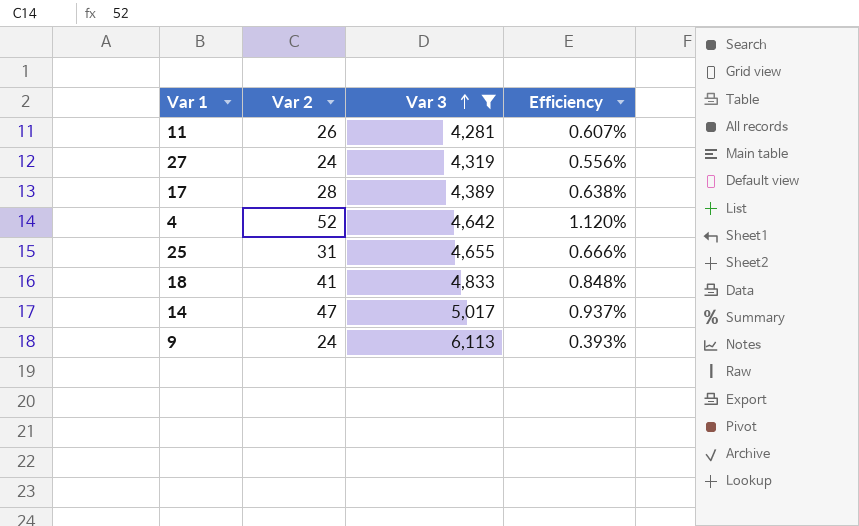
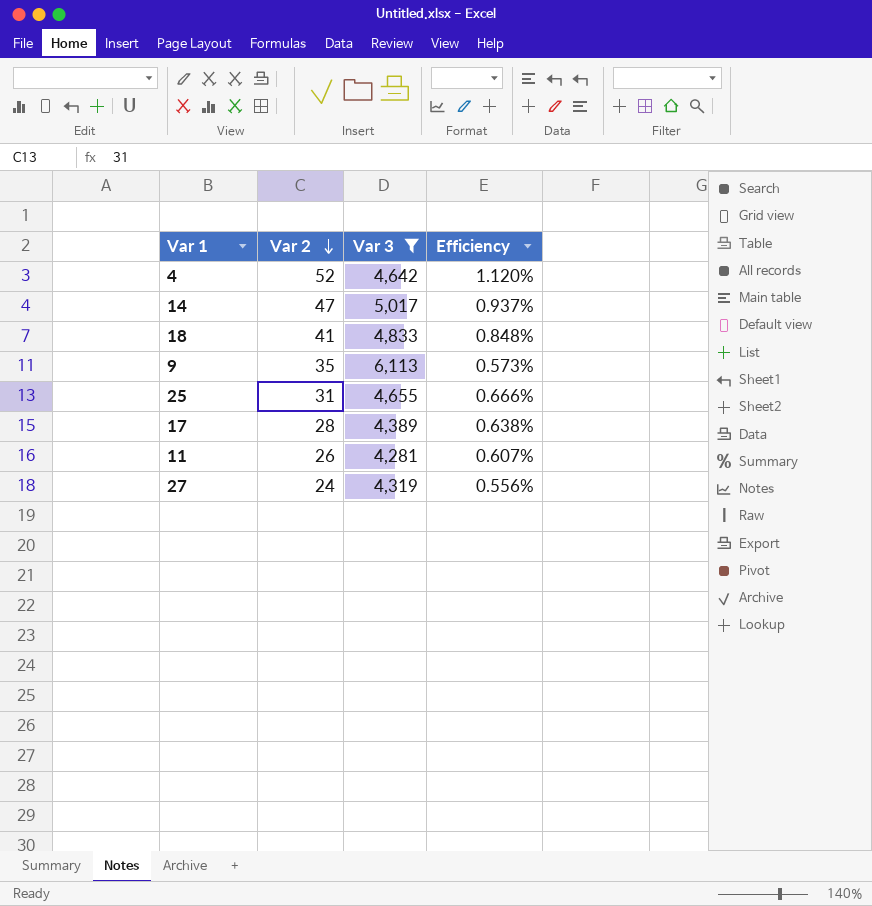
row order: Var 3 ascending -> Var 2 descending
9 | Var 2: 24 -> 35
9 | Efficiency: 0.393% -> 0.573%

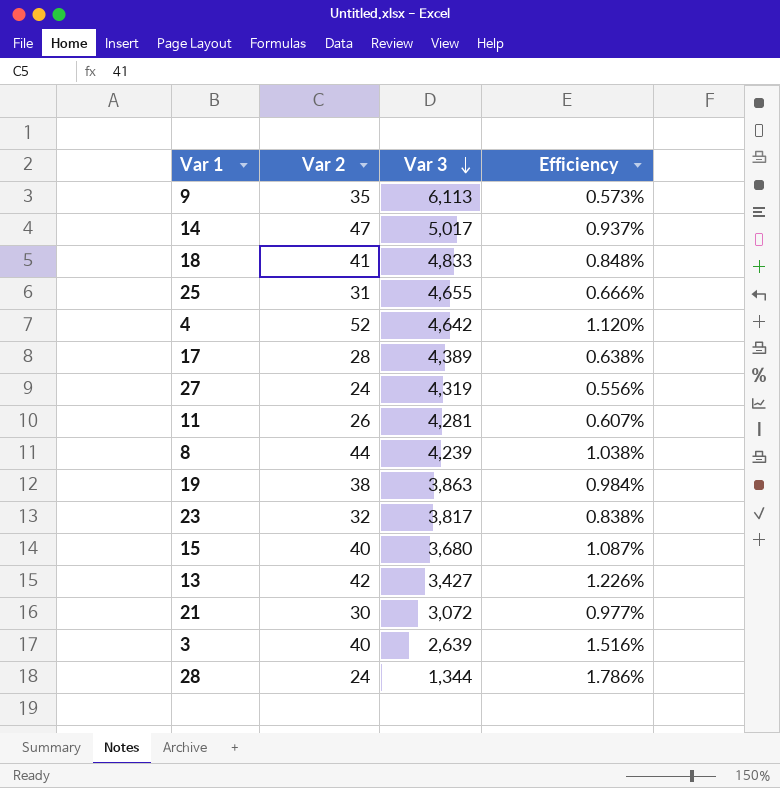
filter: Var 3 >= 4,281 -> none
row order: Var 2 descending -> Var 3 descending

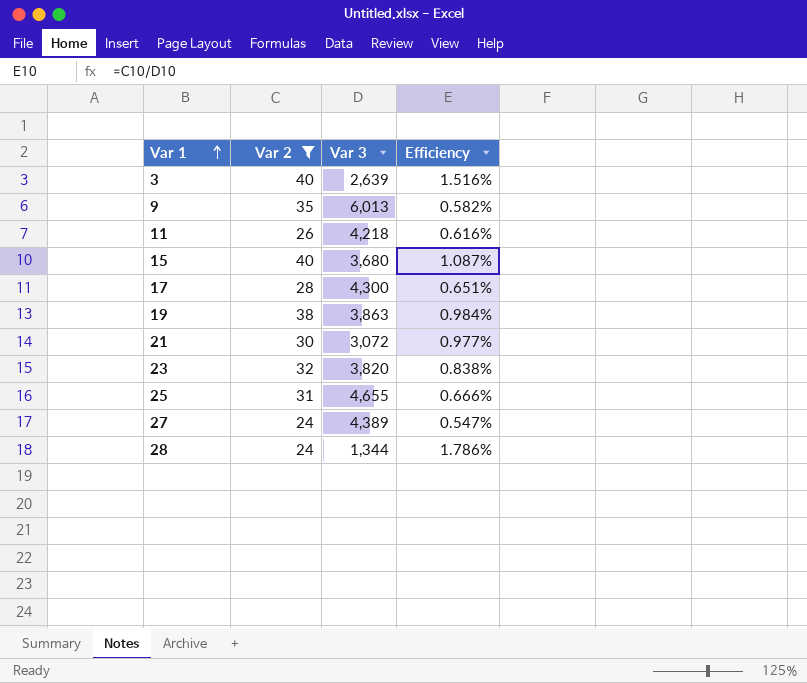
filter: none -> Var 2 <= 40
row order: Var 3 descending -> Var 1 ascending
9 | Var 3: 6,113 -> 6,013
9 | Efficiency: 0.573% -> 0.582%
11 | Var 3: 4,281 -> 4,218
11 | Efficiency: 0.607% -> 0.616%
17 | Var 3: 4,389 -> 4,300
17 | Efficiency: 0.638% -> 0.651%
23 | Var 3: 3,817 -> 3,820
27 | Var 3: 4,319 -> 4,389
27 | Efficiency: 0.556% -> 0.547%

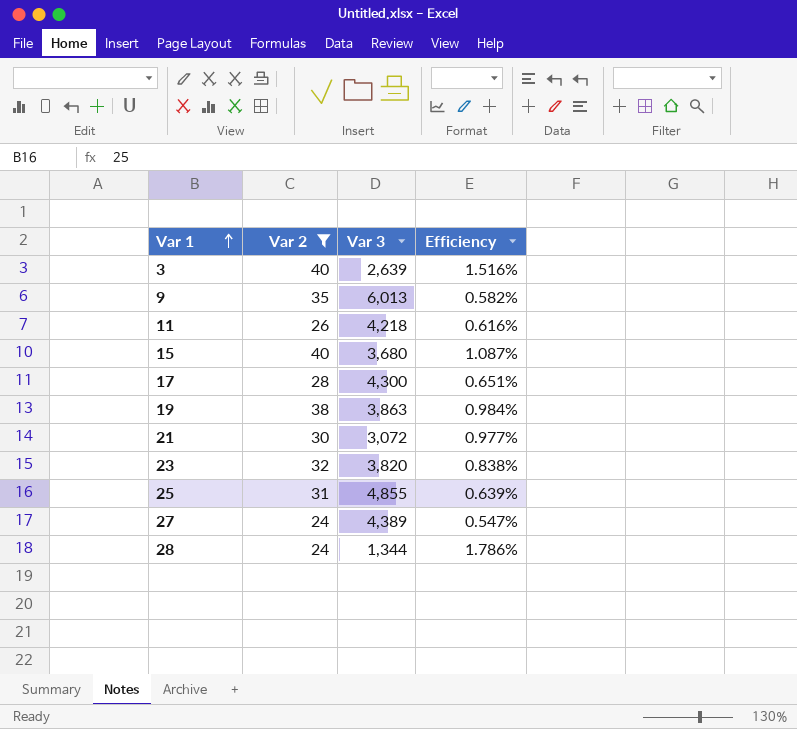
25 | Var 3: 4,655 -> 4,855
25 | Efficiency: 0.666% -> 0.639%

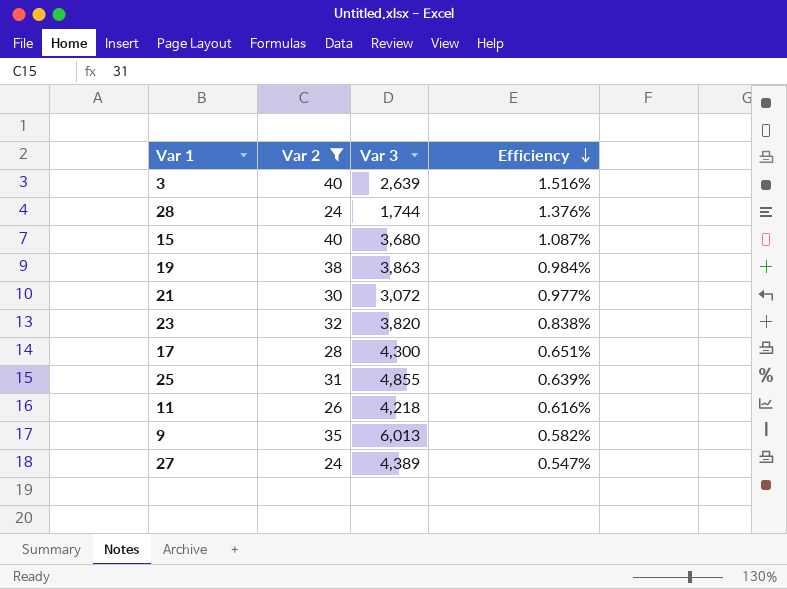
row order: Var 1 ascending -> Efficiency descending
28 | Var 3: 1,344 -> 1,744
28 | Efficiency: 1.786% -> 1.376%

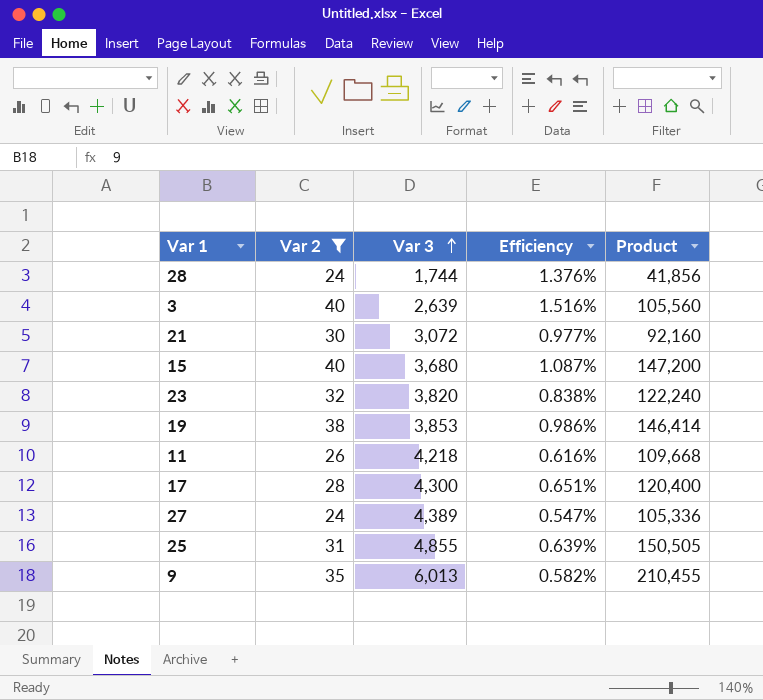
row order: Efficiency descending -> Var 3 ascending
column Product | formula: none -> [Var 2] * [Var 3]
19 | Var 3: 3,863 -> 3,853
19 | Efficiency: 0.984% -> 0.986%

